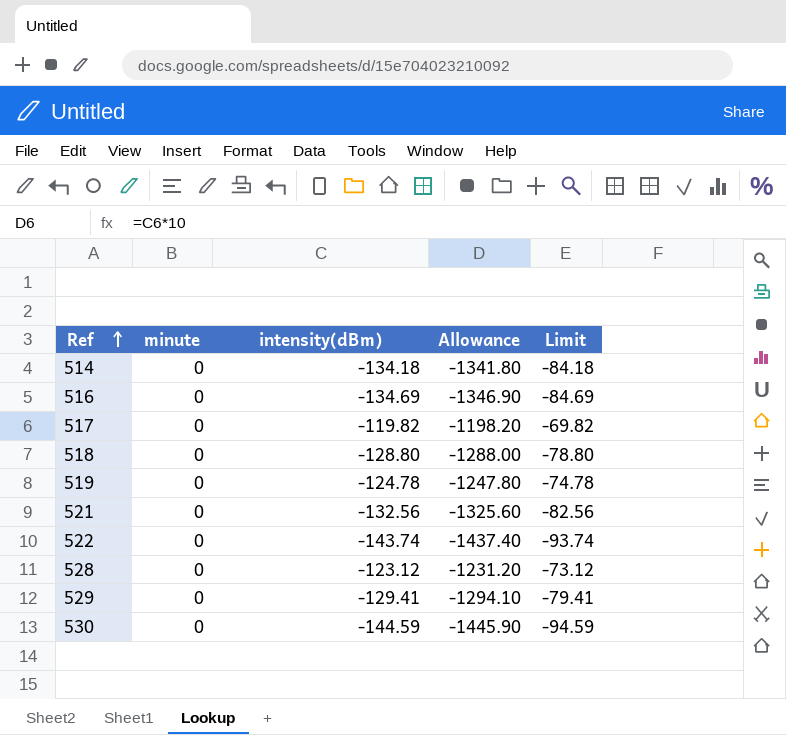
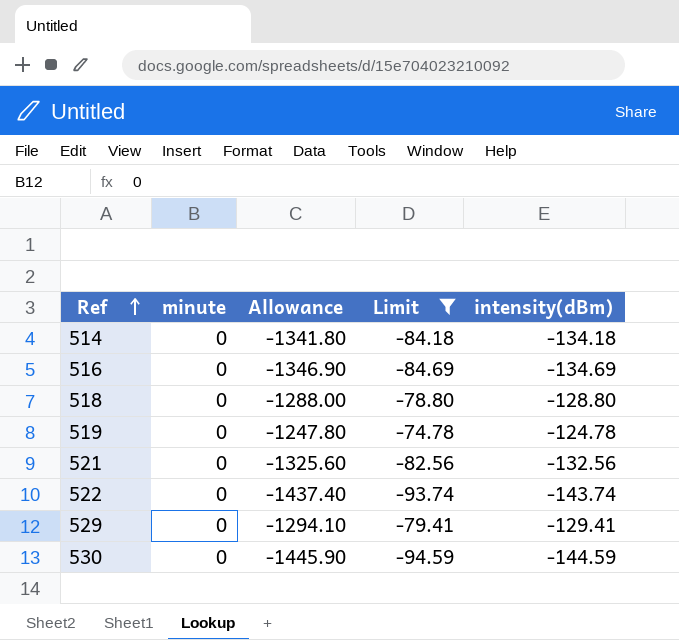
filter: none -> Limit <= -74.78
column intensity(dBm) | position: 3 -> 5

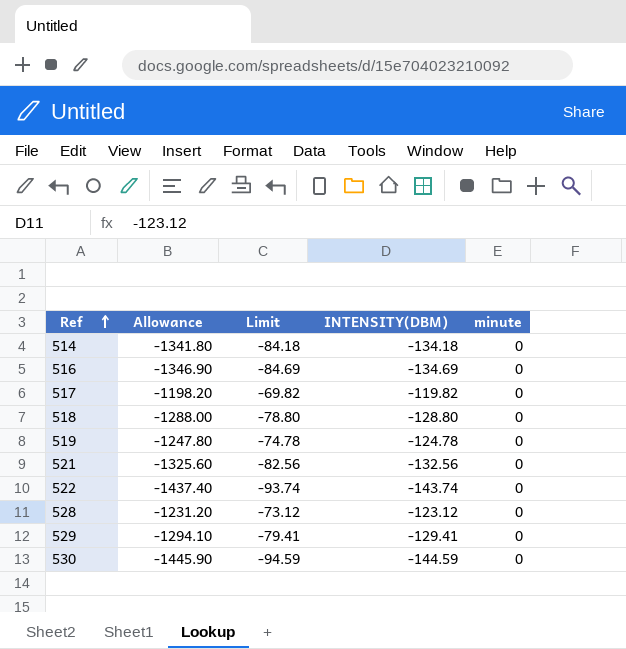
filter: Limit <= -74.78 -> none
column name: intensity(dBm) -> INTENSITY(DBM)
column minute | position: 2 -> 5

